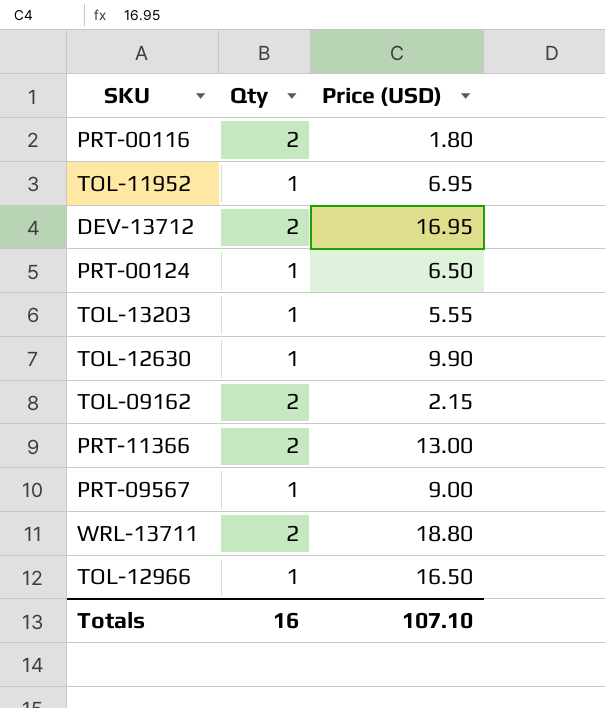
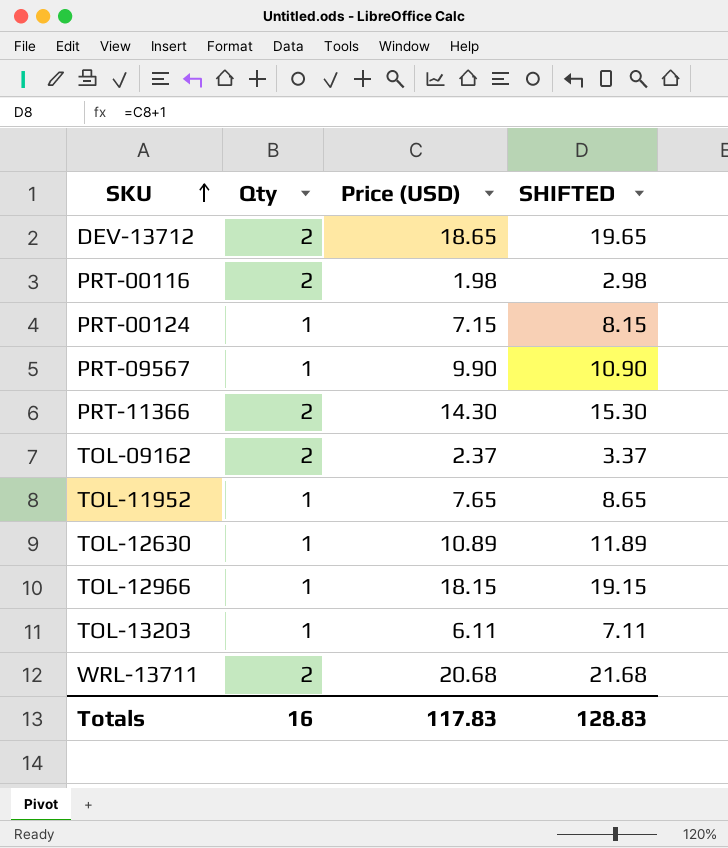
row order: none -> SKU ascending
column SHIFTED | formula: none -> [Price (USD)] + 1
DEV-13712 | Price (USD): 16.95 -> 18.65
PRT-00116 | Price (USD): 1.80 -> 1.98
PRT-00124 | Price (USD): 6.50 -> 7.15
PRT-09567 | Price (USD): 9.00 -> 9.90
PRT-11366 | Price (USD): 13.00 -> 14.30
TOL-09162 | Price (USD): 2.15 -> 2.37
TOL-11952 | Price (USD): 6.95 -> 7.65
TOL-12630 | Price (USD): 9.90 -> 10.89
TOL-12966 | Price (USD): 16.50 -> 18.15
TOL-13203 | Price (USD): 5.55 -> 6.11
WRL-13711 | Price (USD): 18.80 -> 20.68
Totals | Price (USD): 107.10 -> 117.83

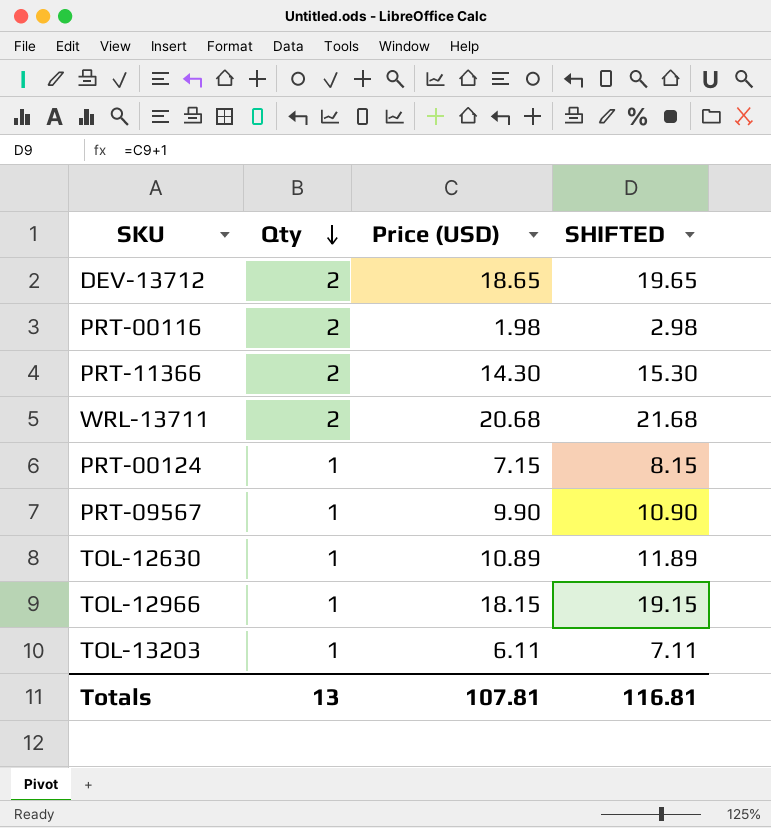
row order: SKU ascending -> Qty descending
row TOL-09162: 2 | 2.37 | 3.37 -> none
row TOL-11952: 1 | 7.65 | 8.65 -> none
Totals | Qty: 16 -> 13
Totals | Price (USD): 117.83 -> 107.81
Totals | SHIFTED: 128.83 -> 116.81

